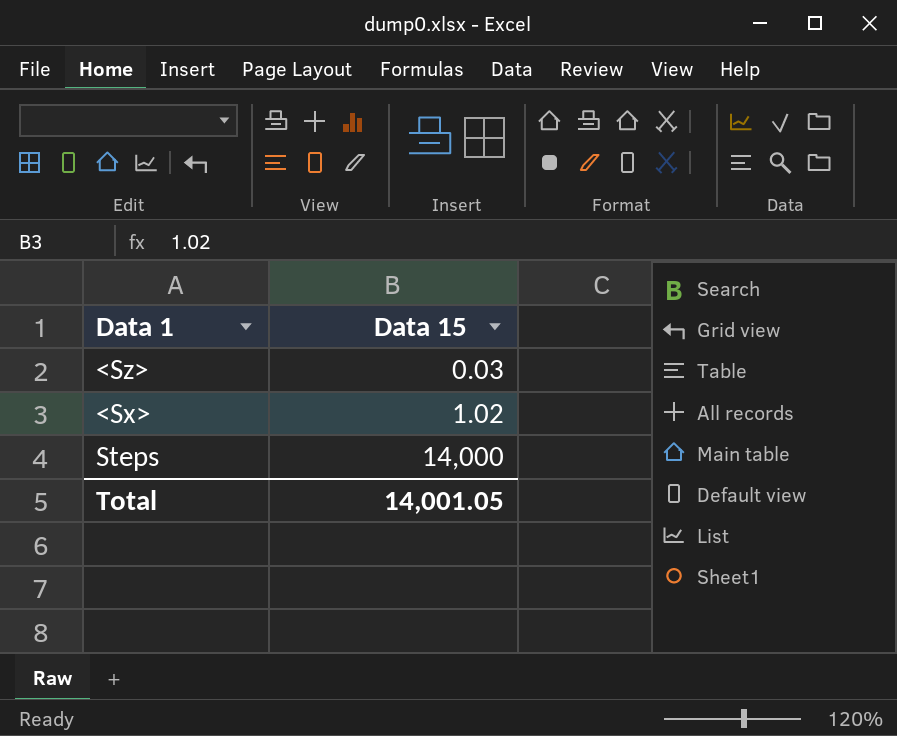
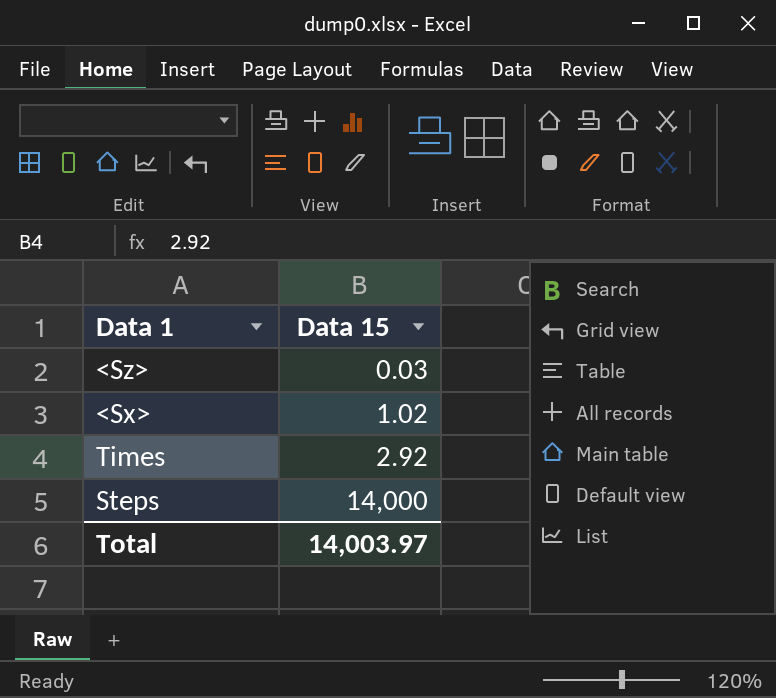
row Times: none -> 2.92
Total | Data 15: 14,001.05 -> 14,003.97

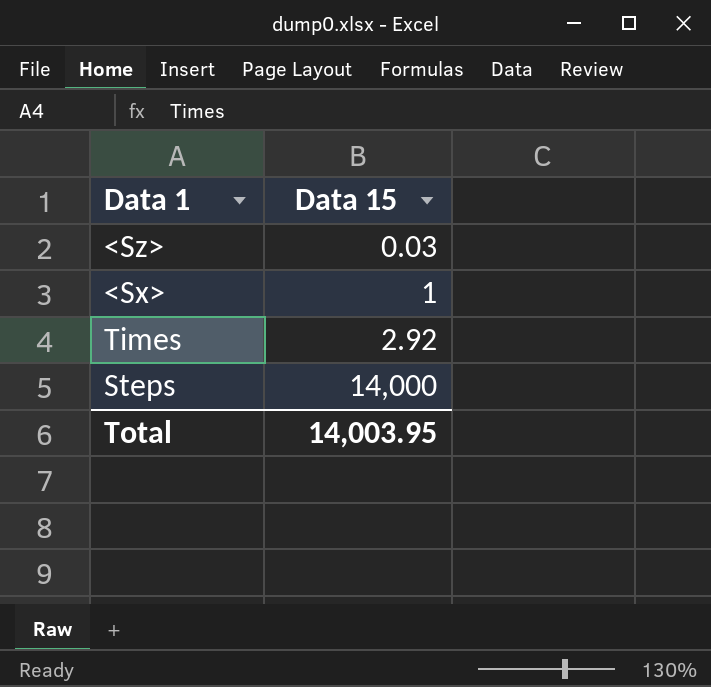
<Sx> | Data 15: 1.02 -> 1
Total | Data 15: 14,003.97 -> 14,003.95

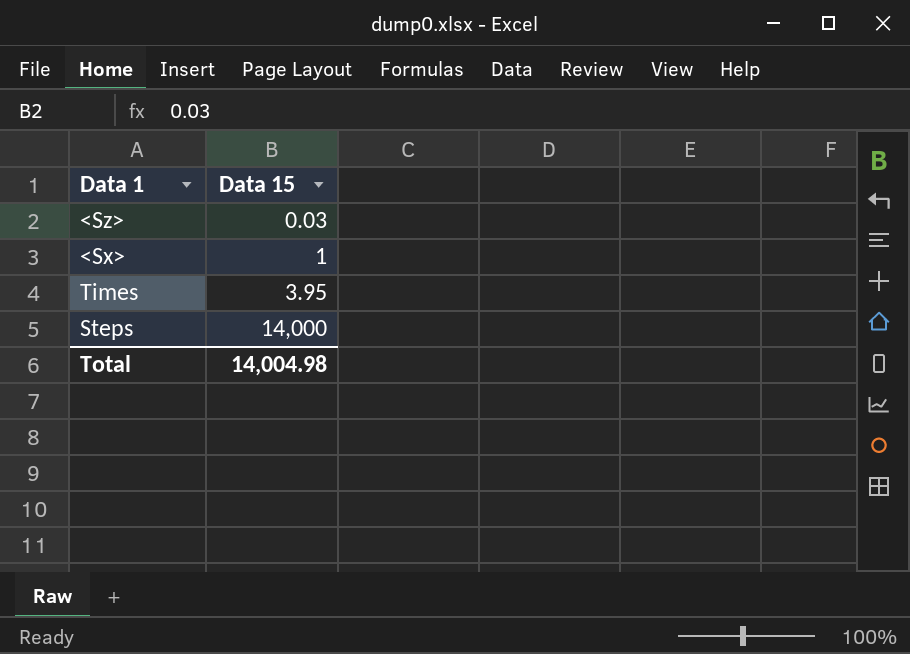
Times | Data 15: 2.92 -> 3.95
Total | Data 15: 14,003.95 -> 14,004.98

